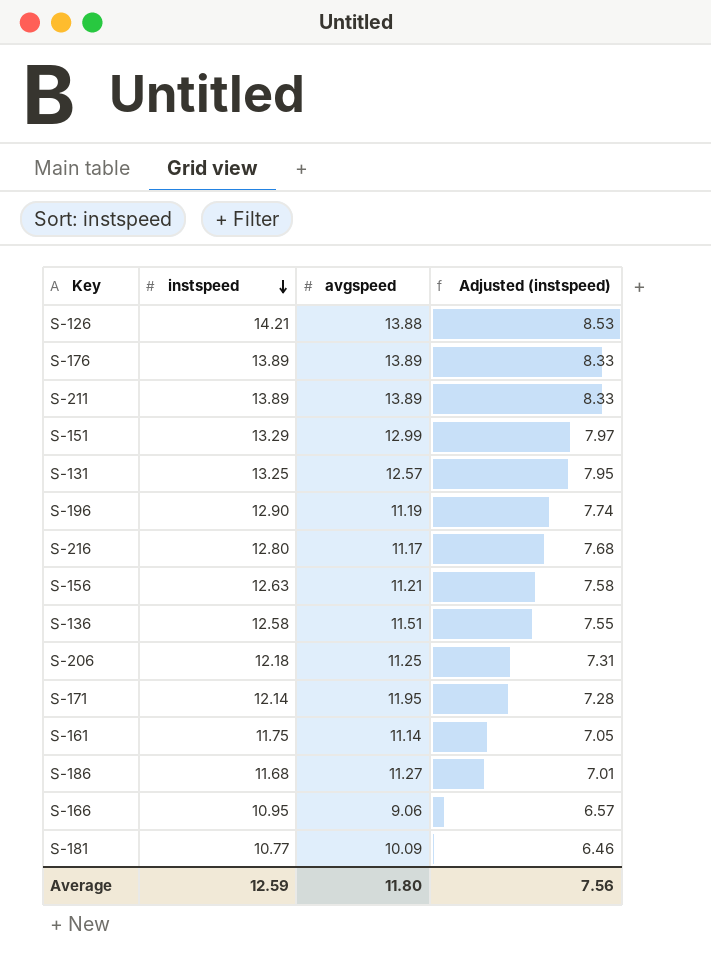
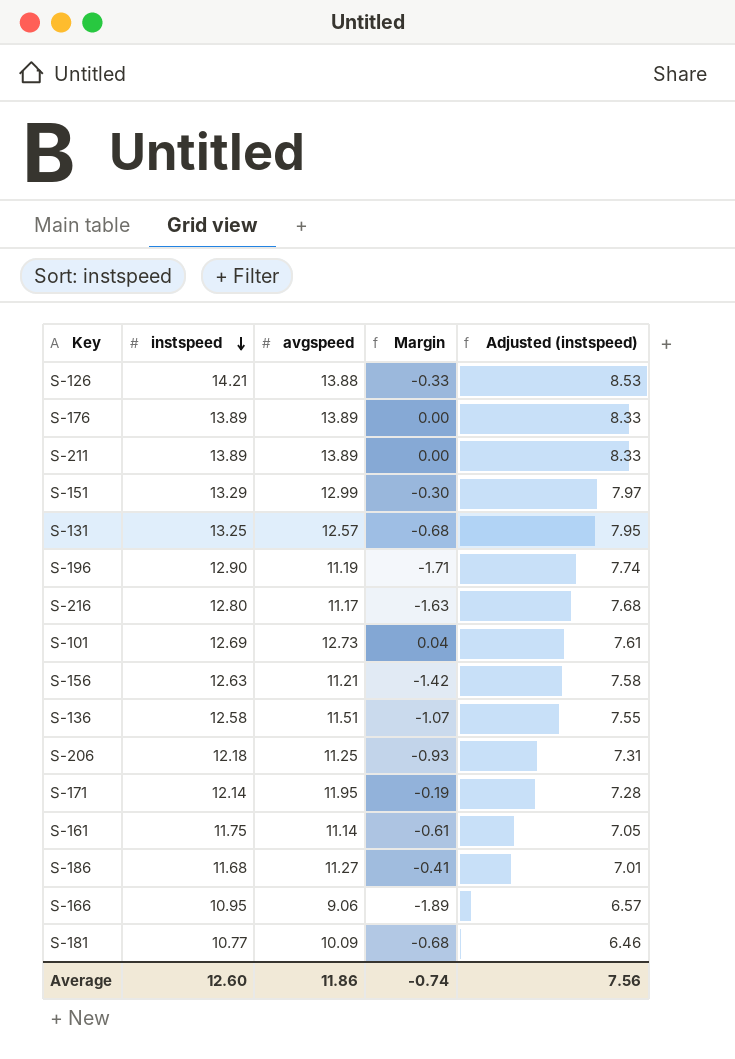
column Margin | formula: none -> [avgspeed] - [instspeed]
row S-101: none -> 12.69 | 12.73 | 0.04 | 7.61
Average | instspeed: 12.59 -> 12.60
Average | avgspeed: 11.80 -> 11.86

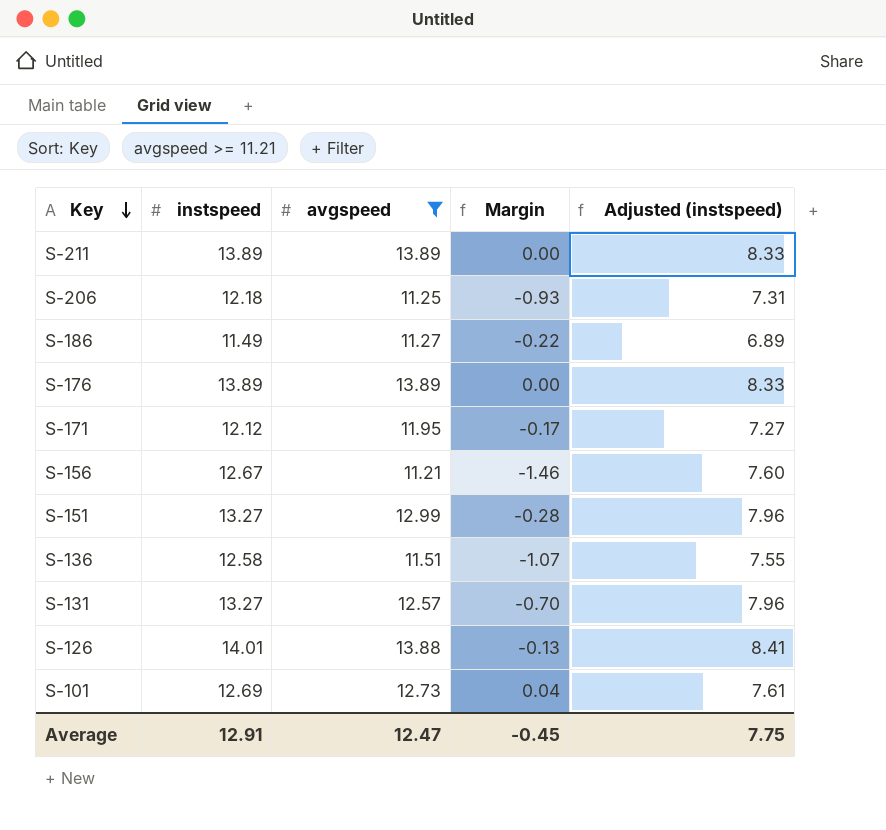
filter: none -> avgspeed >= 11.21
row order: instspeed descending -> Key descending
S-186 | instspeed: 11.68 -> 11.49
S-186 | Margin: -0.41 -> -0.22
S-186 | Adjusted (instspeed): 7.01 -> 6.89
S-171 | instspeed: 12.14 -> 12.12
S-171 | Margin: -0.19 -> -0.17
S-171 | Adjusted (instspeed): 7.28 -> 7.27
S-156 | instspeed: 12.63 -> 12.67
S-156 | Margin: -1.42 -> -1.46
S-156 | Adjusted (instspeed): 7.58 -> 7.60
S-151 | instspeed: 13.29 -> 13.27
S-151 | Margin: -0.30 -> -0.28
S-151 | Adjusted (instspeed): 7.97 -> 7.96
S-131 | instspeed: 13.25 -> 13.27
S-131 | Margin: -0.68 -> -0.70
S-131 | Adjusted (instspeed): 7.95 -> 7.96
S-126 | instspeed: 14.21 -> 14.01
S-126 | Margin: -0.33 -> -0.13
S-126 | Adjusted (instspeed): 8.53 -> 8.41
Average | instspeed: 12.60 -> 12.91
Average | avgspeed: 11.86 -> 12.47
Average | Margin: -0.74 -> -0.45
Average | Adjusted (instspeed): 7.56 -> 7.75

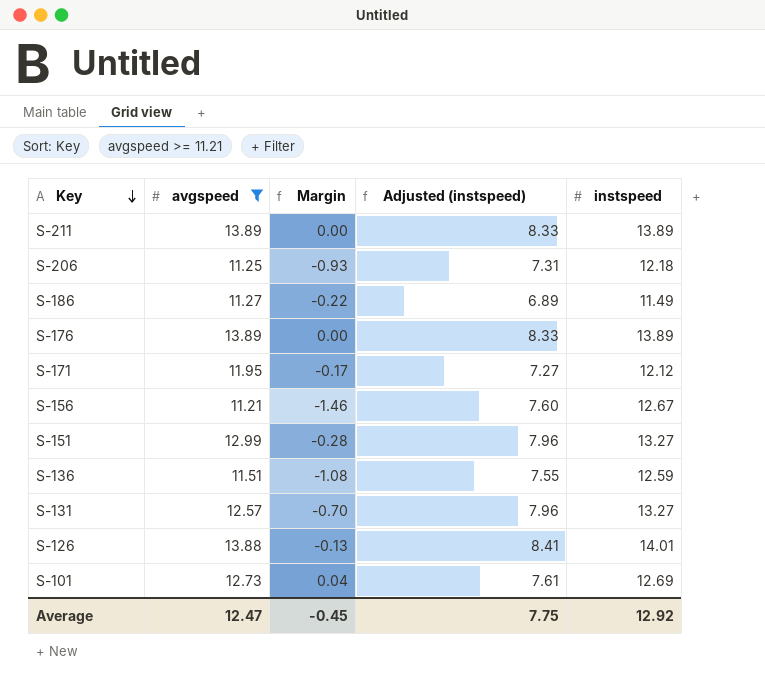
column instspeed | position: 2 -> 5
S-136 | Margin: -1.07 -> -1.08
S-136 | instspeed: 12.58 -> 12.59
Average | instspeed: 12.91 -> 12.92

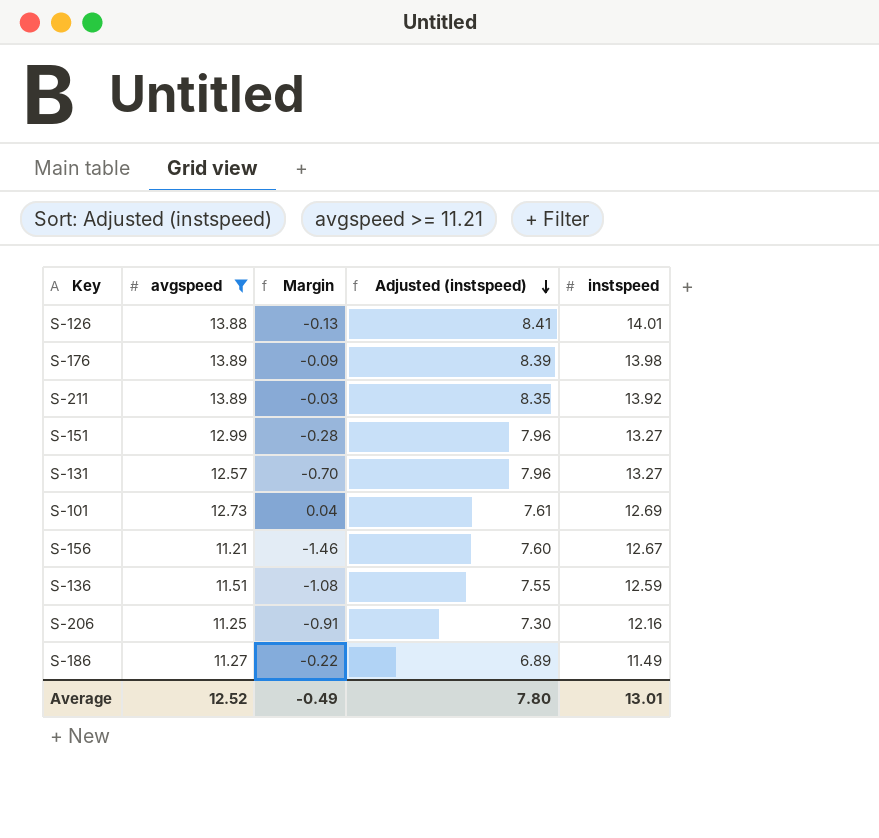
row order: Key descending -> Adjusted (instspeed) descending
row S-171: 11.95 | -0.17 | 7.27 | 12.12 -> none
S-176 | Margin: 0.00 -> -0.09
S-176 | Adjusted (instspeed): 8.33 -> 8.39
S-176 | instspeed: 13.89 -> 13.98
S-211 | Margin: 0.00 -> -0.03
S-211 | Adjusted (instspeed): 8.33 -> 8.35
S-211 | instspeed: 13.89 -> 13.92
S-206 | Margin: -0.93 -> -0.91
S-206 | Adjusted (instspeed): 7.31 -> 7.30
S-206 | instspeed: 12.18 -> 12.16
Average | avgspeed: 12.47 -> 12.52
Average | Margin: -0.45 -> -0.49
Average | Adjusted (instspeed): 7.75 -> 7.80
Average | instspeed: 12.92 -> 13.01

